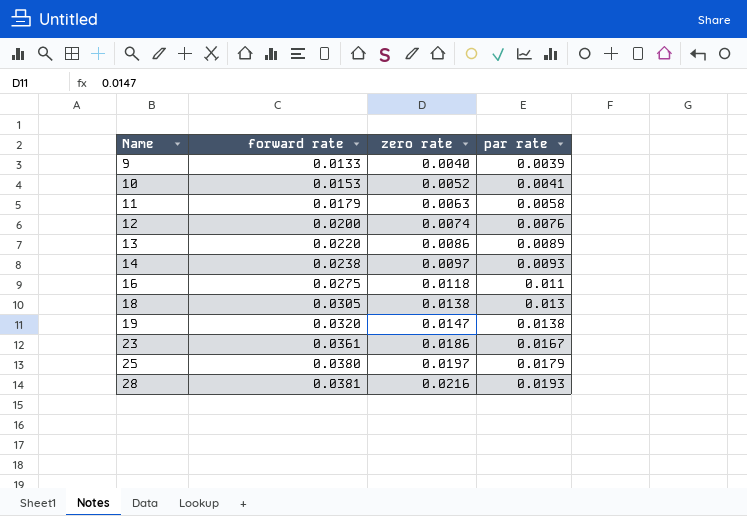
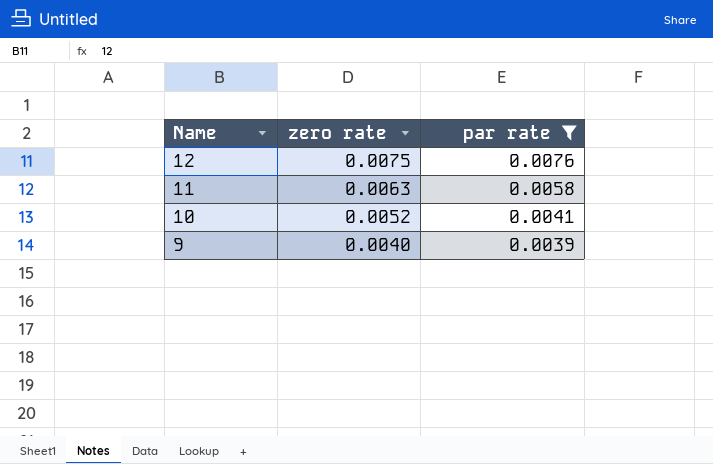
filter: none -> par rate <= 0.0076
row order: Name ascending -> Name descending
column forward rate | position: 2 -> none
12 | zero rate: 0.0074 -> 0.0075

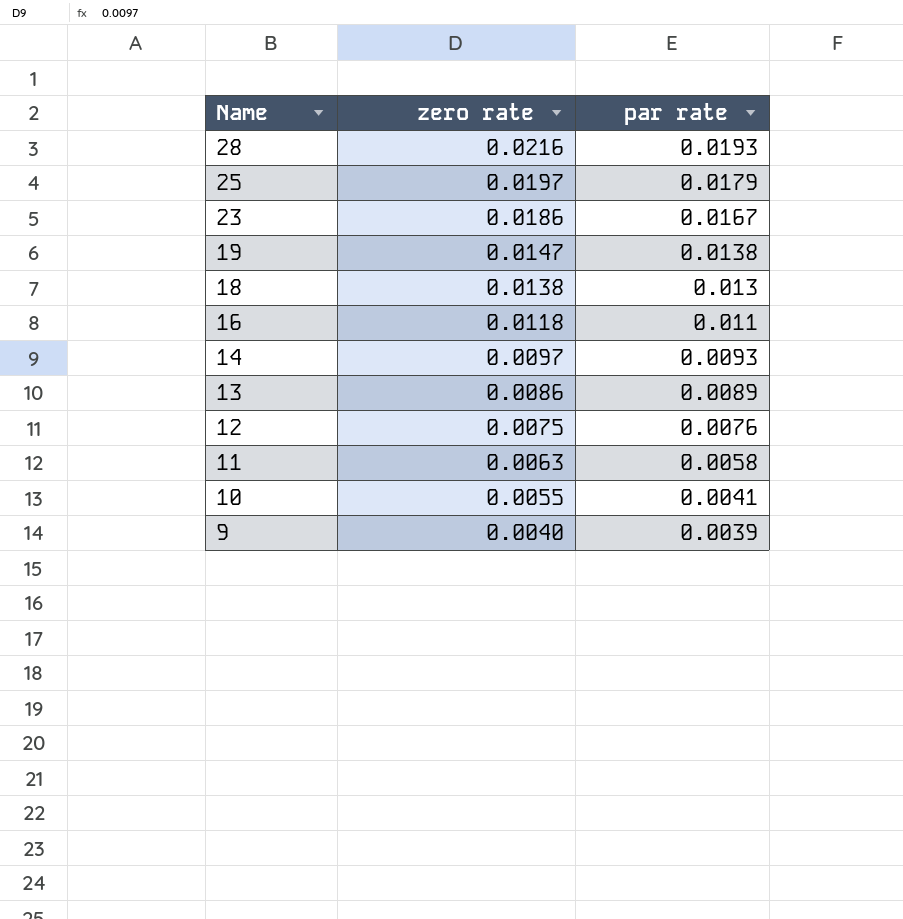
filter: par rate <= 0.0076 -> none
10 | zero rate: 0.0052 -> 0.0055

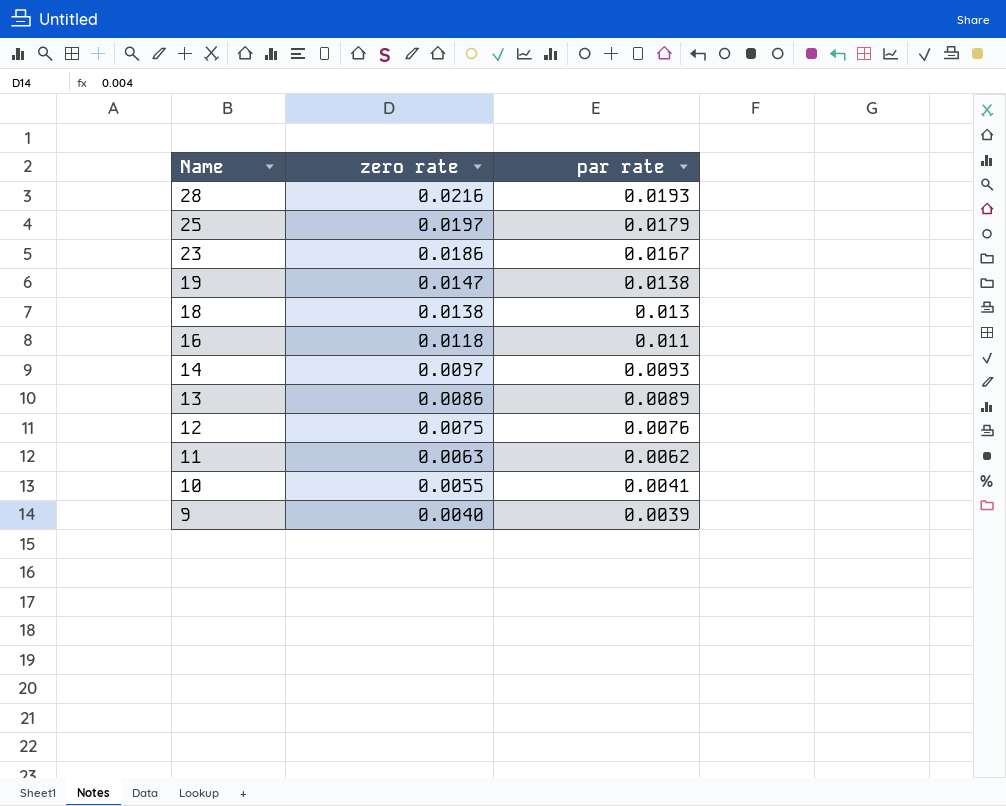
11 | par rate: 0.0058 -> 0.0062

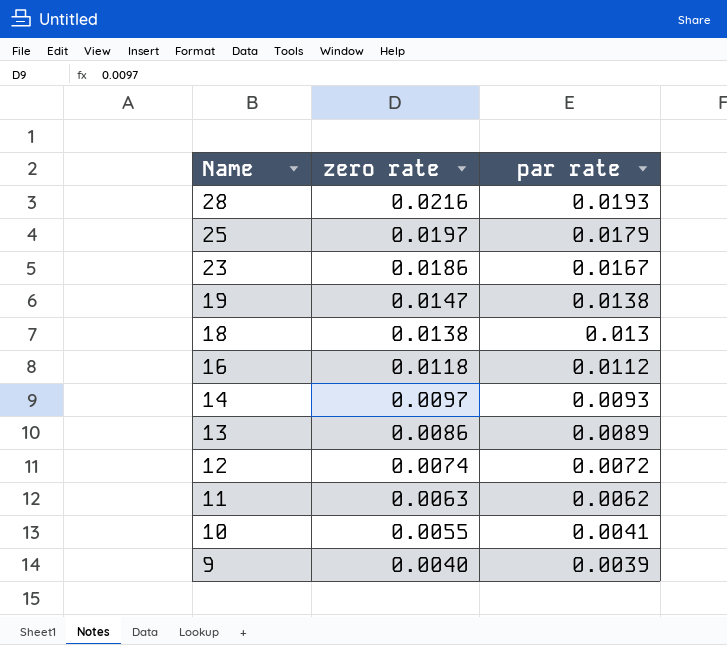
16 | par rate: 0.011 -> 0.0112
12 | zero rate: 0.0075 -> 0.0074
12 | par rate: 0.0076 -> 0.0072

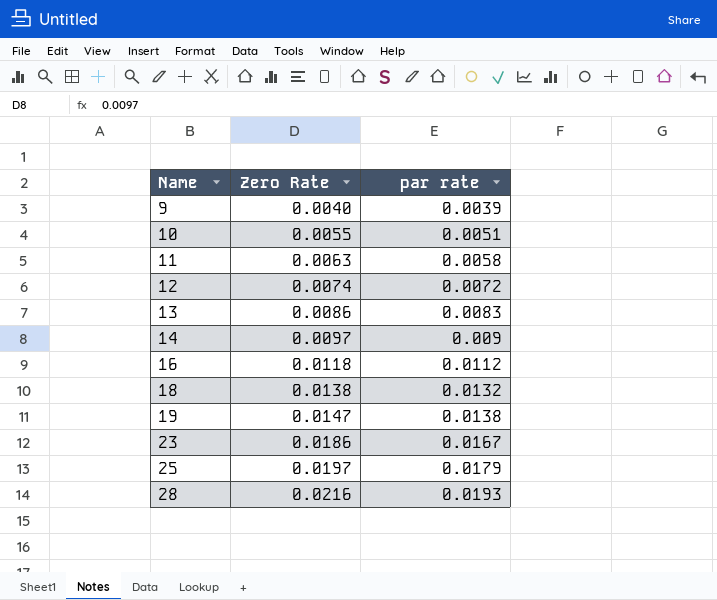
row order: Name descending -> Name ascending
column name: zero rate -> Zero Rate
10 | par rate: 0.0041 -> 0.0051
11 | par rate: 0.0062 -> 0.0058
13 | par rate: 0.0089 -> 0.0083
14 | par rate: 0.0093 -> 0.009
18 | par rate: 0.013 -> 0.0132

